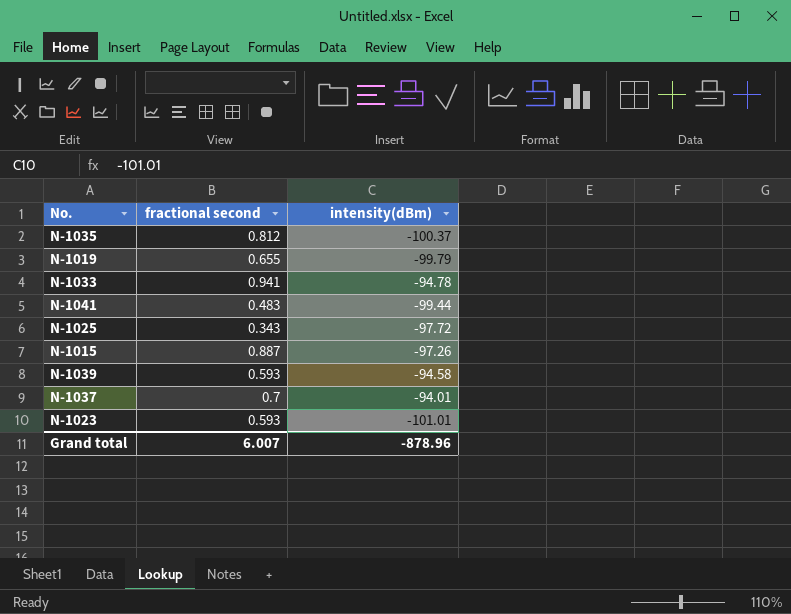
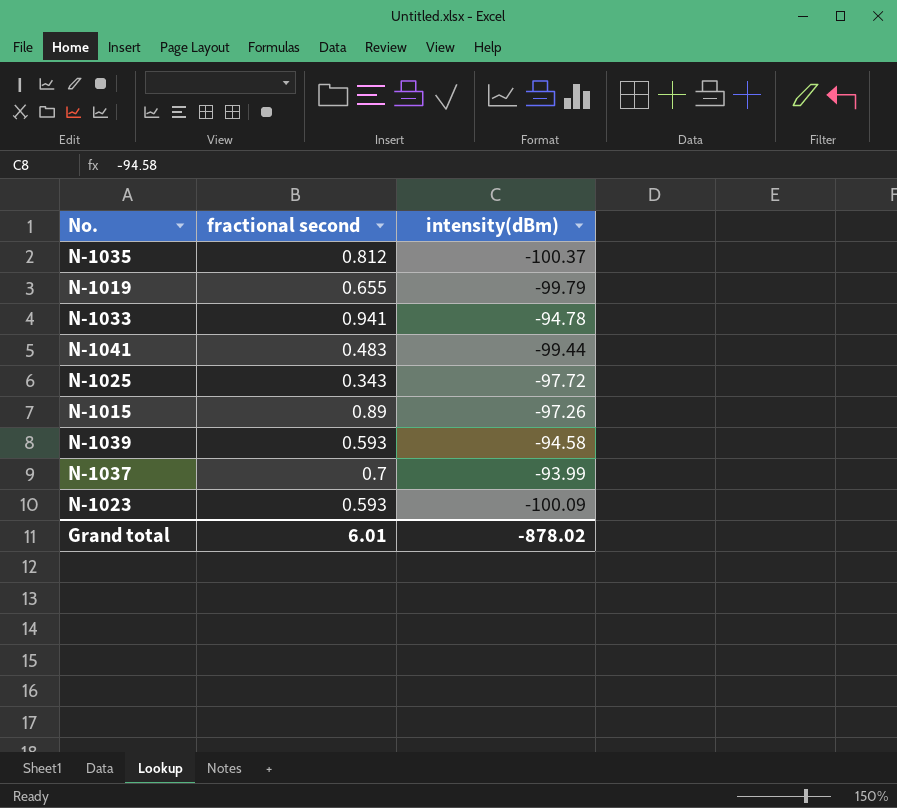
N-1015 | fractional second: 0.887 -> 0.89
N-1037 | intensity(dBm): -94.01 -> -93.99
N-1023 | intensity(dBm): -101.01 -> -100.09
Grand total | fractional second: 6.007 -> 6.01
Grand total | intensity(dBm): -878.96 -> -878.02

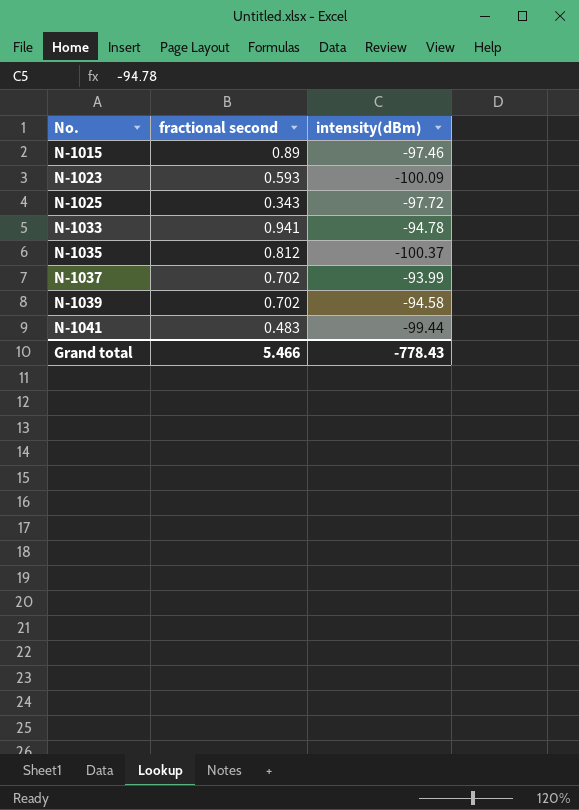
row order: none -> No. ascending
row N-1019: 0.655 | -99.79 -> none
N-1015 | intensity(dBm): -97.26 -> -97.46
N-1037 | fractional second: 0.7 -> 0.702
N-1039 | fractional second: 0.593 -> 0.702
Grand total | fractional second: 6.01 -> 5.466
Grand total | intensity(dBm): -878.02 -> -778.43

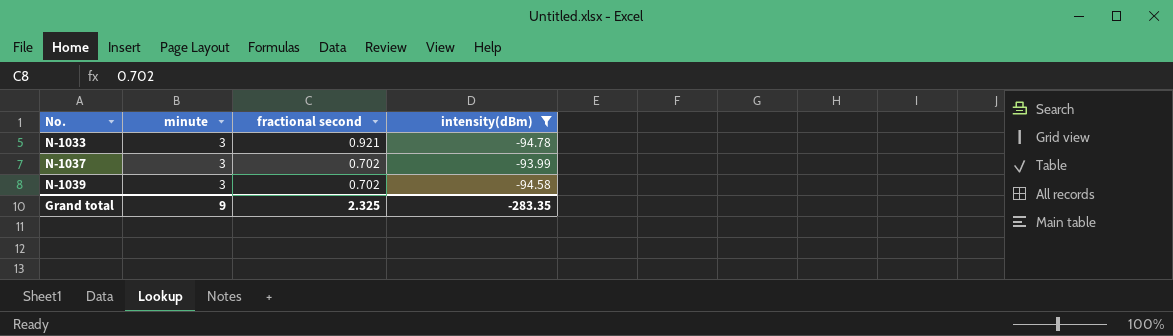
filter: none -> intensity(dBm) >= -94.78
column minute | position: none -> 2
N-1033 | fractional second: 0.941 -> 0.921
Grand total | fractional second: 5.466 -> 2.325
Grand total | intensity(dBm): -778.43 -> -283.35

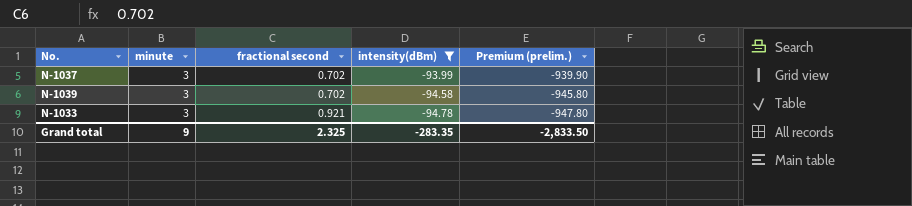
row order: No. ascending -> fractional second ascending
column Premium (prelim.) | formula: none -> [intensity(dBm)] * 10

